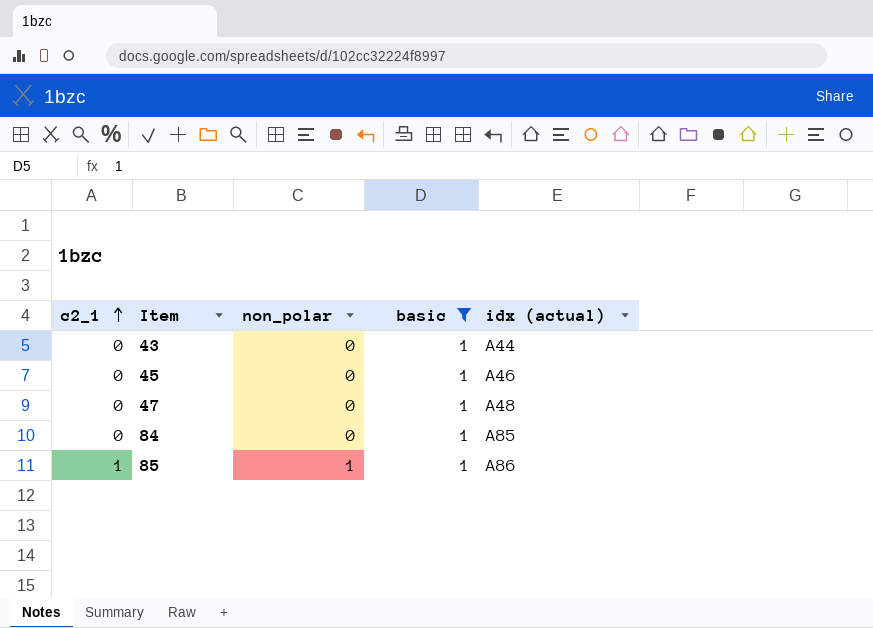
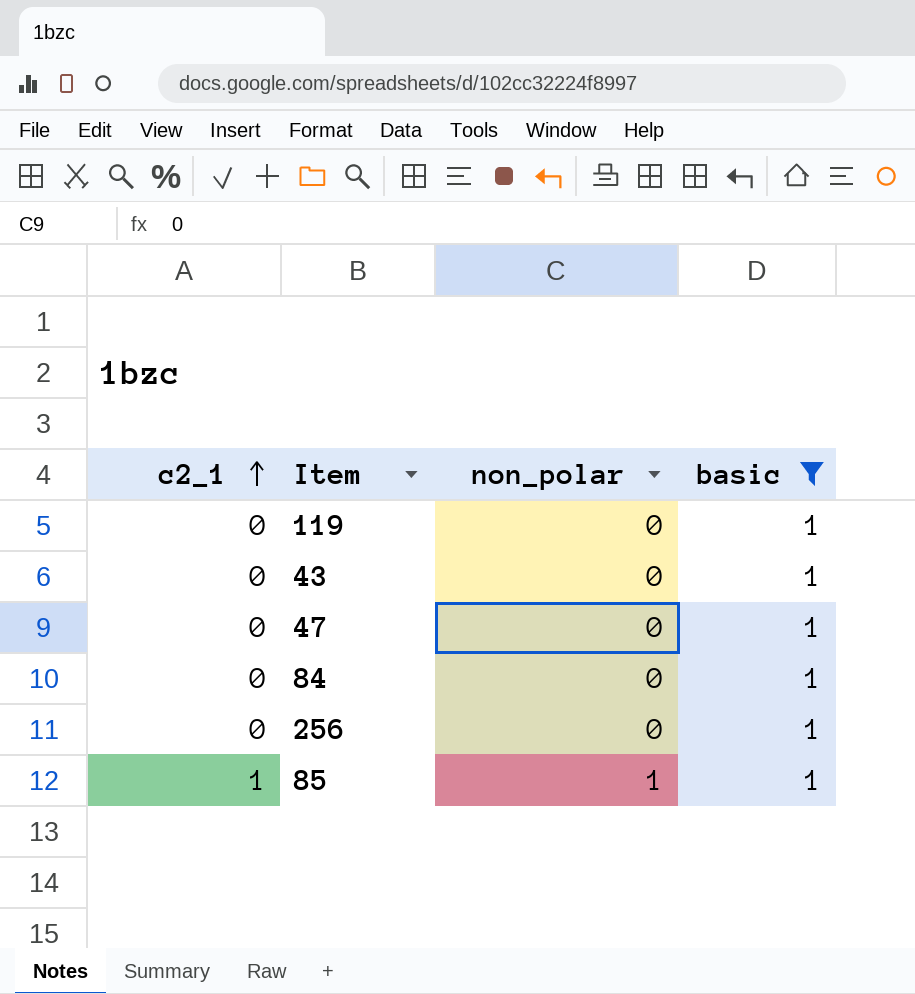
column idx (actual) | position: 5 -> none
row 45: 0 | 0 | 1 | A46 -> none
row 119: none -> 0 | 0 | 1
row 256: none -> 0 | 0 | 1

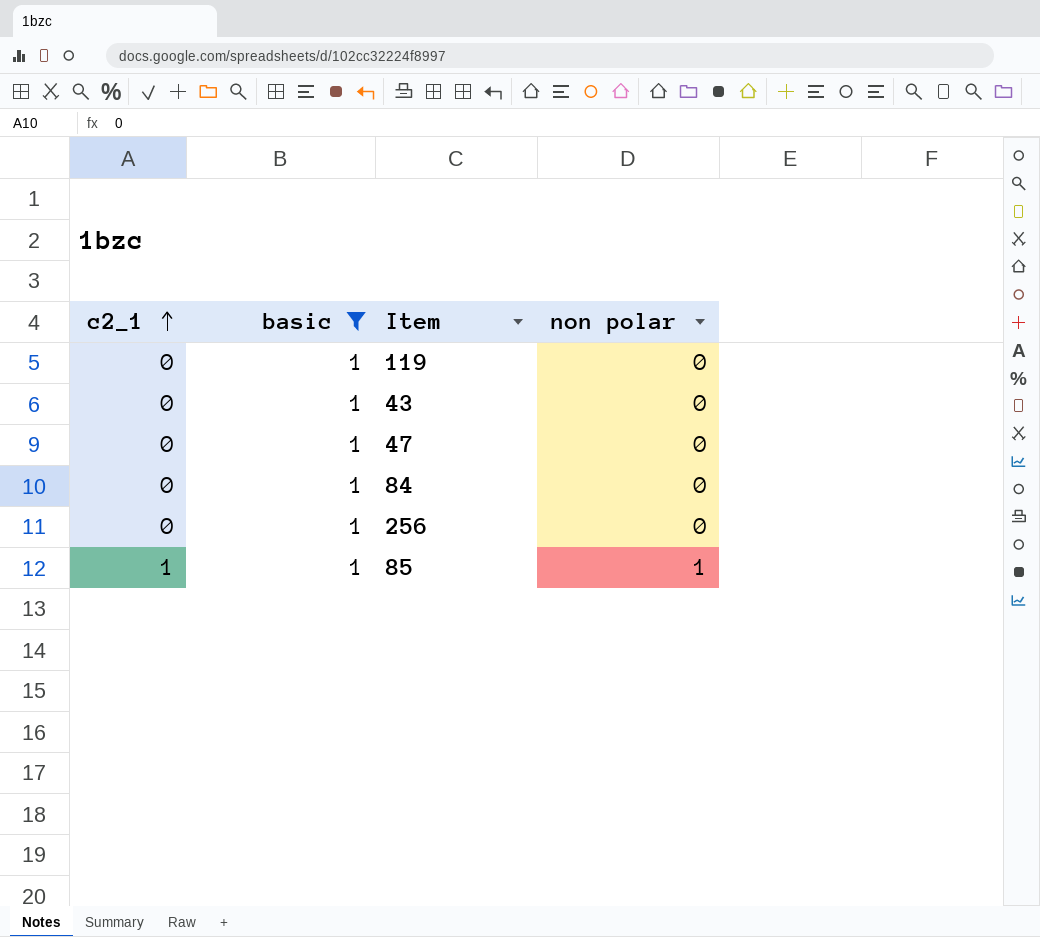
column basic | position: 4 -> 2
column name: non_polar -> non polar

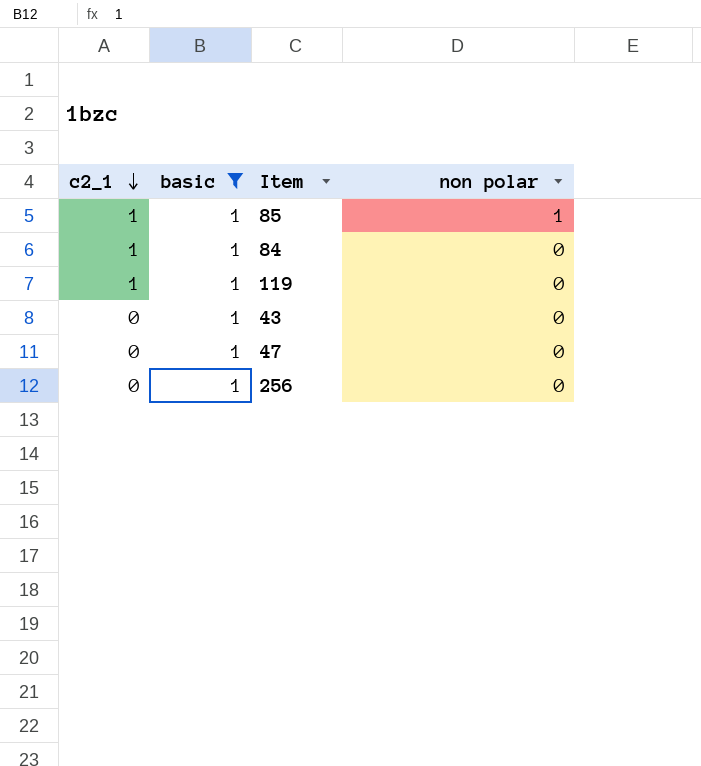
row order: c2_1 ascending -> c2_1 descending
84 | c2_1: 0 -> 1
119 | c2_1: 0 -> 1

